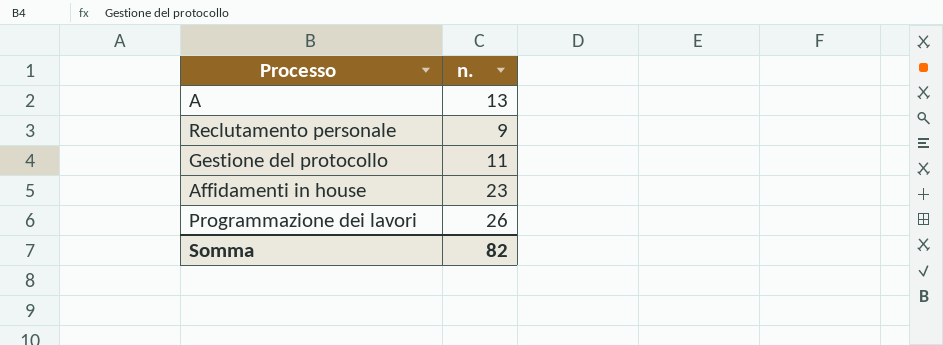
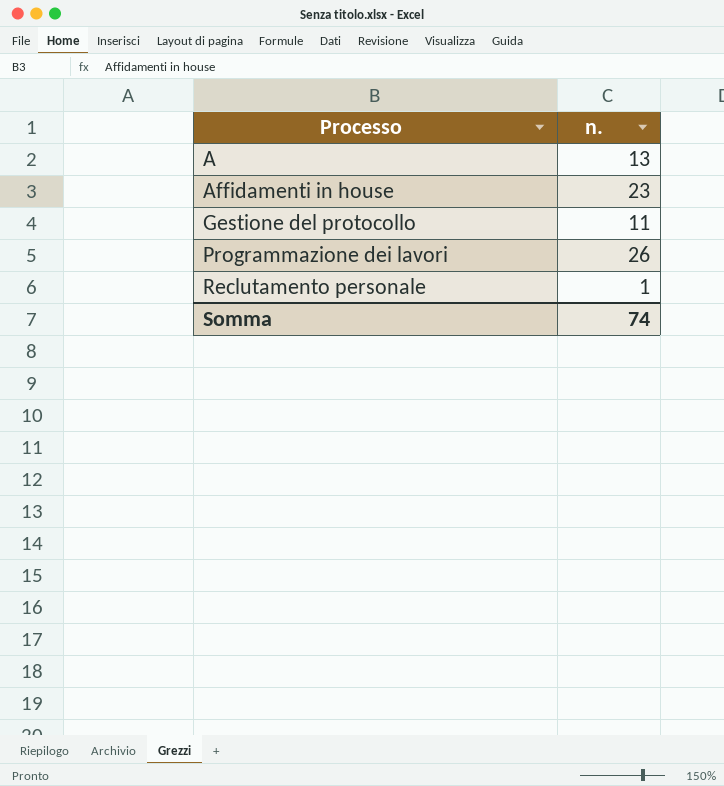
row order: none -> Processo ascending
Reclutamento personale | n.: 9 -> 1
Somma | n.: 82 -> 74

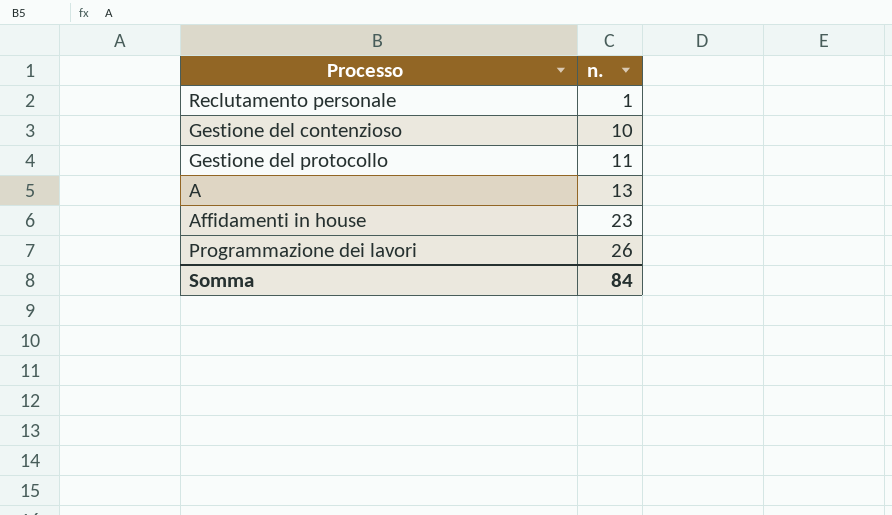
row order: Processo ascending -> n. ascending
row Gestione del contenzioso: none -> 10
Somma | n.: 74 -> 84

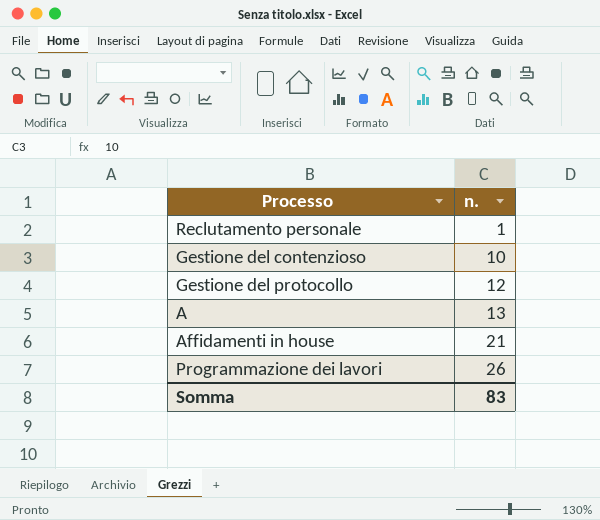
Gestione del protocollo | n.: 11 -> 12
Affidamenti in house | n.: 23 -> 21
Somma | n.: 84 -> 83

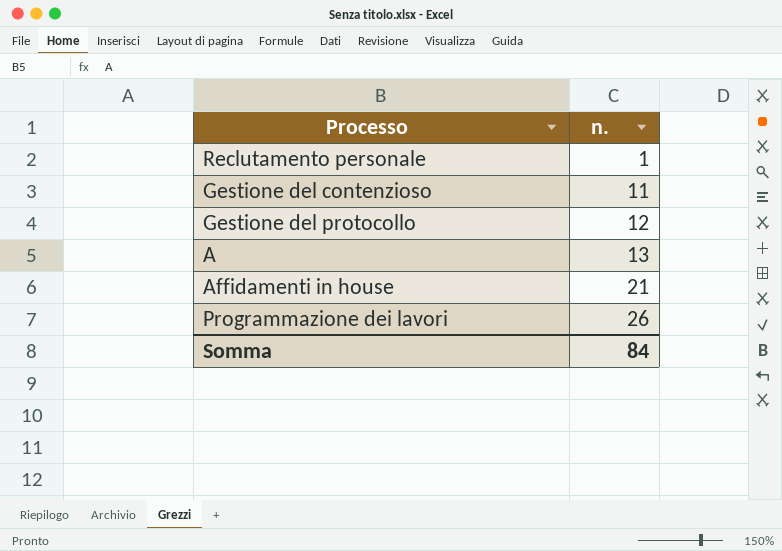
Gestione del contenzioso | n.: 10 -> 11
Somma | n.: 83 -> 84

